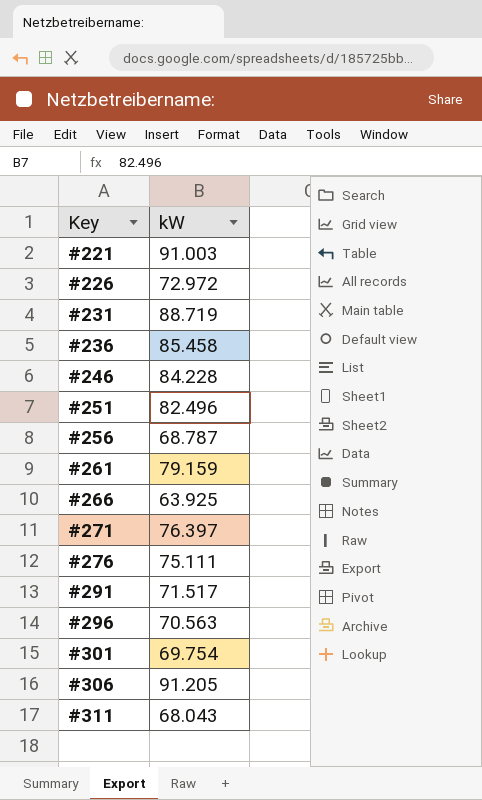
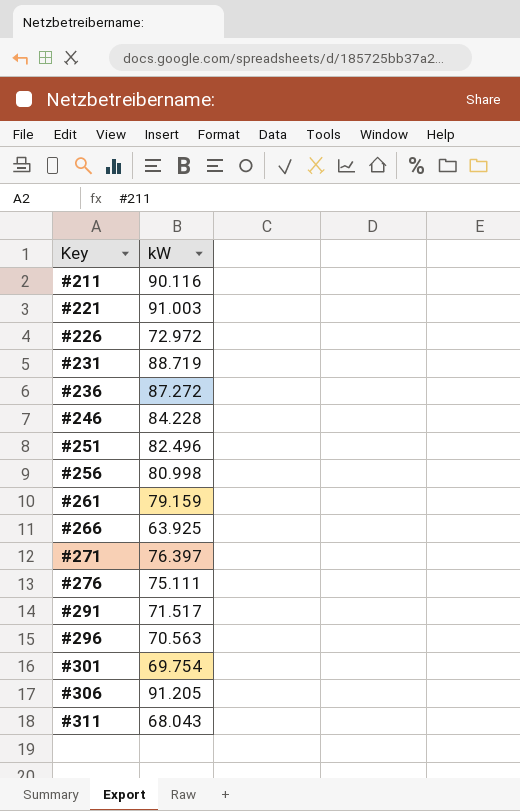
row #211: none -> 90.116
#236 | kW: 85.458 -> 87.272
#256 | kW: 68.787 -> 80.998

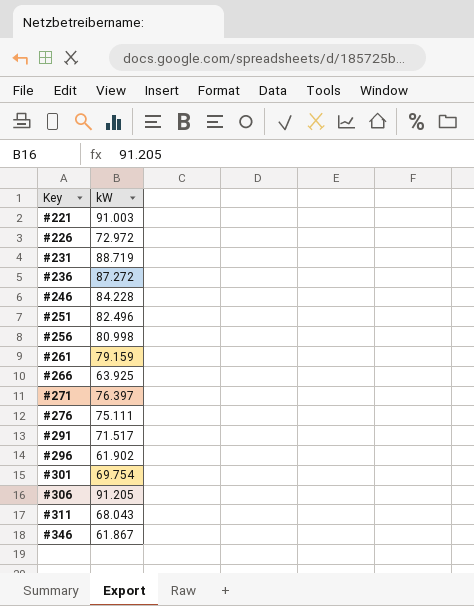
row #211: 90.116 -> none
#296 | kW: 70.563 -> 61.902
row #346: none -> 61.867

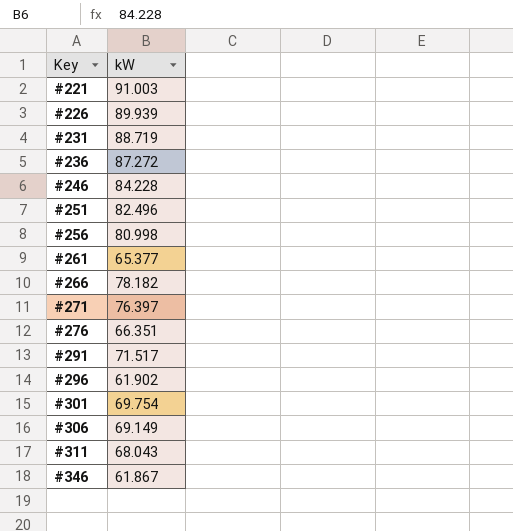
#226 | kW: 72.972 -> 89.939
#261 | kW: 79.159 -> 65.377
#266 | kW: 63.925 -> 78.182
#276 | kW: 75.111 -> 66.351
#306 | kW: 91.205 -> 69.149

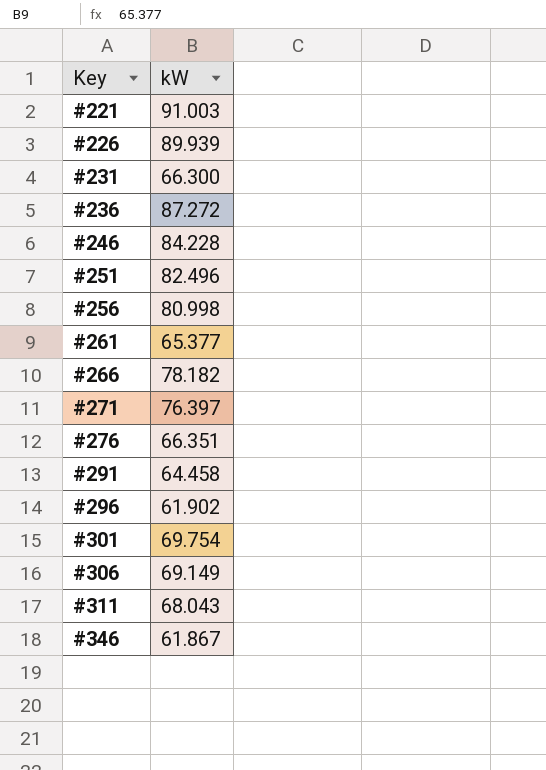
#231 | kW: 88.719 -> 66.300
#291 | kW: 71.517 -> 64.458

